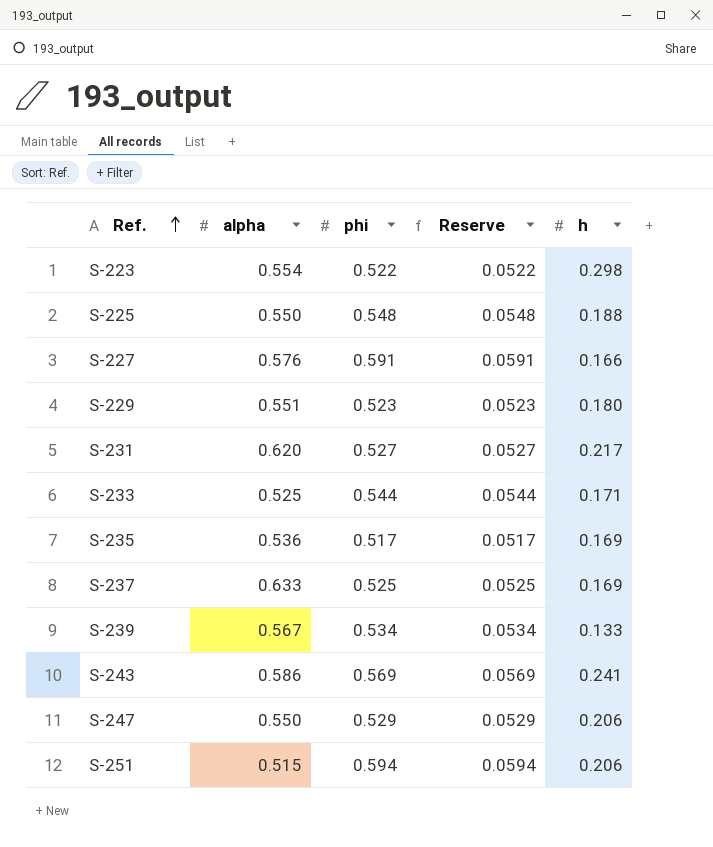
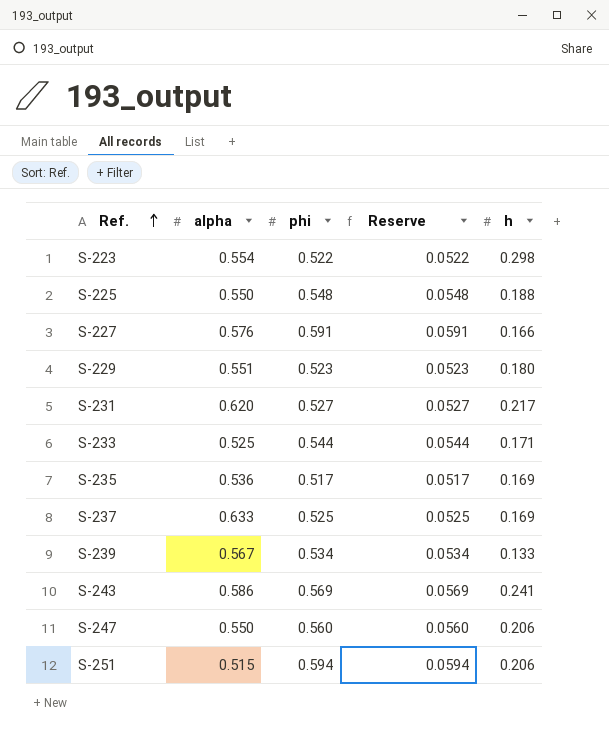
S-247 | phi: 0.529 -> 0.560
S-247 | Reserve: 0.0529 -> 0.0560

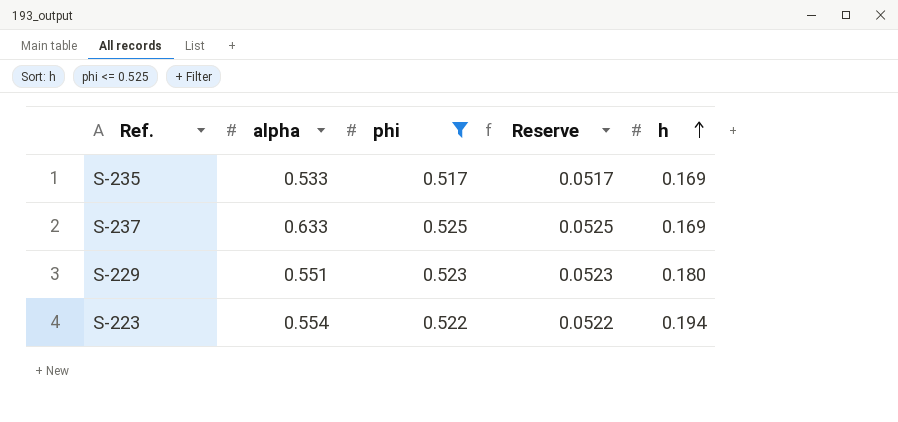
filter: none -> phi <= 0.525
row order: Ref. ascending -> h ascending
S-235 | alpha: 0.536 -> 0.533
S-223 | h: 0.298 -> 0.194

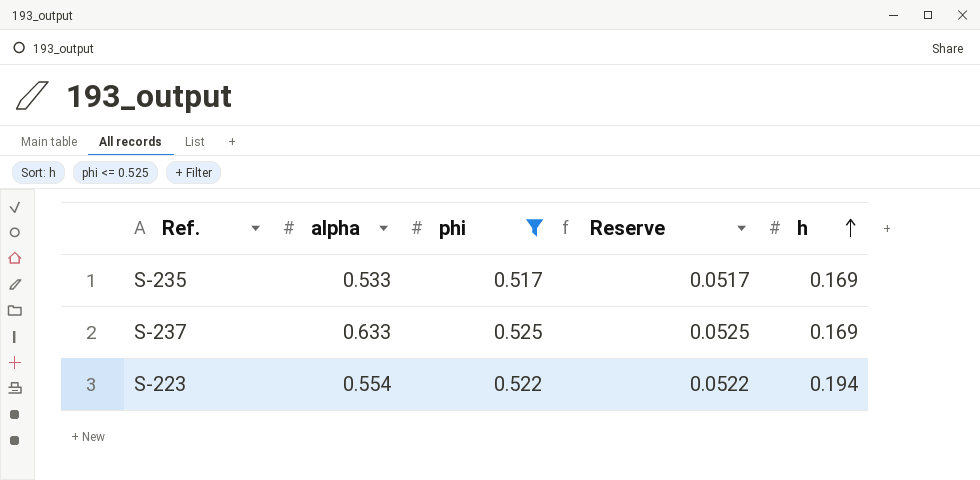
row S-229: 0.551 | 0.523 | 0.0523 | 0.180 -> none

